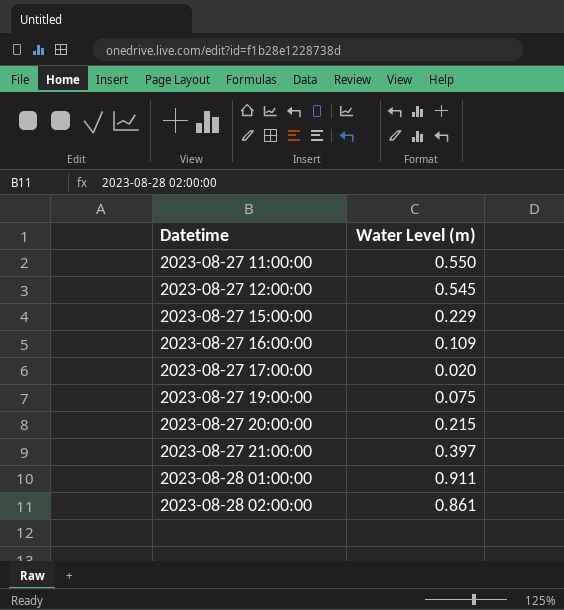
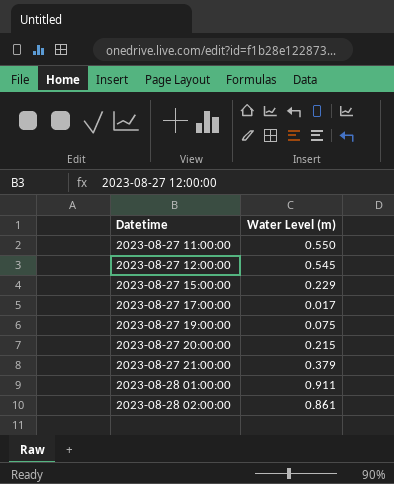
row 2023-08-27 16:00:00: 0.109 -> none
2023-08-27 17:00:00 | Water Level (m): 0.020 -> 0.017
2023-08-27 21:00:00 | Water Level (m): 0.397 -> 0.379

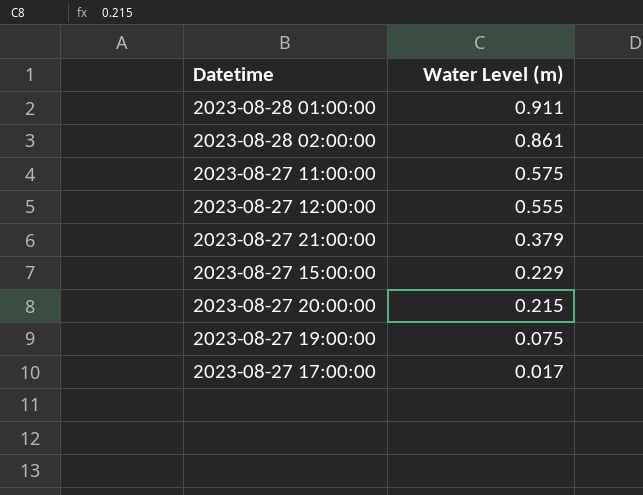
row order: Datetime ascending -> Water Level (m) descending
2023-08-27 11:00:00 | Water Level (m): 0.550 -> 0.575
2023-08-27 12:00:00 | Water Level (m): 0.545 -> 0.555

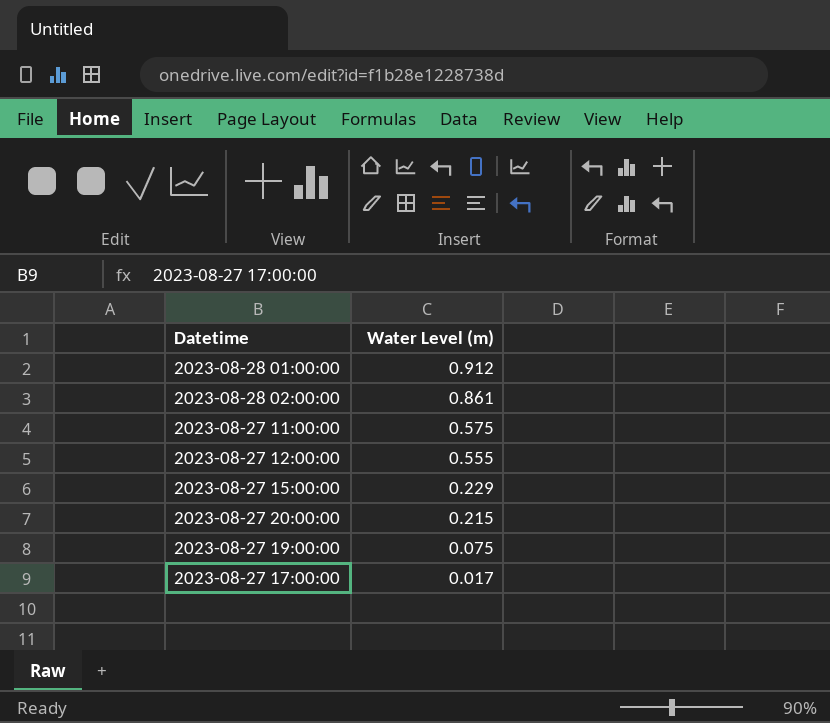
row 2023-08-27 21:00:00: 0.379 -> none
2023-08-28 01:00:00 | Water Level (m): 0.911 -> 0.912

